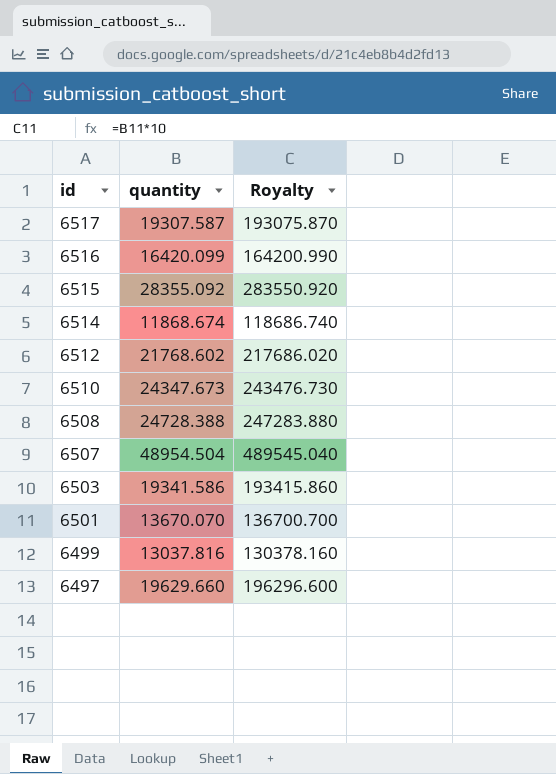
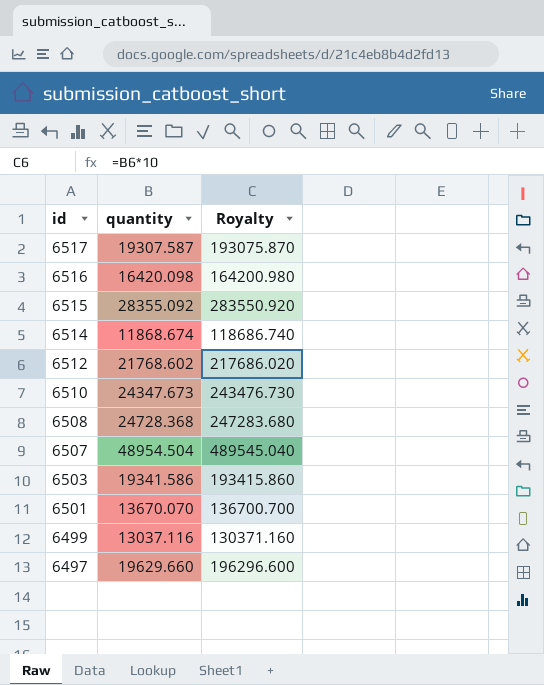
6516 | quantity: 16420.099 -> 16420.098
6516 | Royalty: 164200.990 -> 164200.980
6508 | quantity: 24728.388 -> 24728.368
6508 | Royalty: 247283.880 -> 247283.680
6499 | quantity: 13037.816 -> 13037.116
6499 | Royalty: 130378.160 -> 130371.160

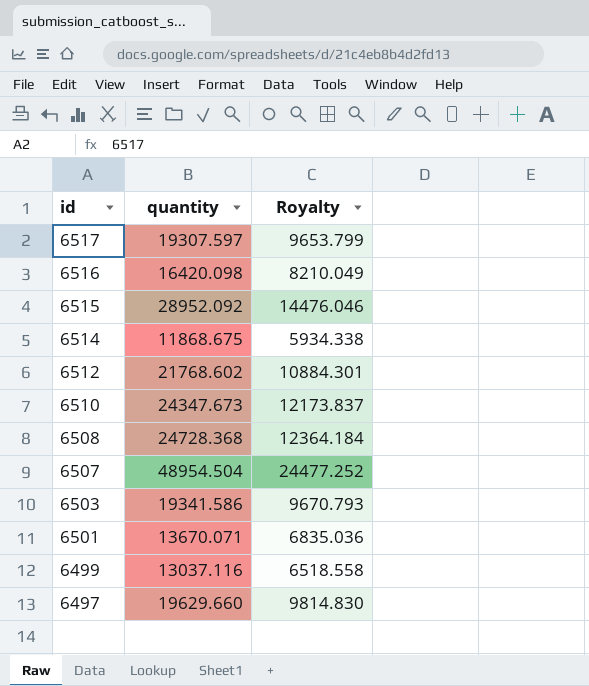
column Royalty | formula: [quantity] * 10 -> [quantity] * 0.5
6517 | quantity: 19307.587 -> 19307.597
6515 | quantity: 28355.092 -> 28952.092
6514 | quantity: 11868.674 -> 11868.675
6501 | quantity: 13670.070 -> 13670.071

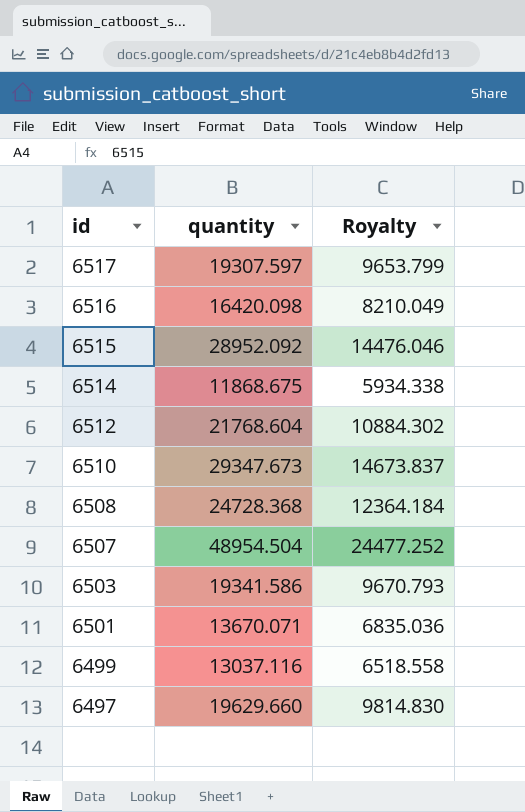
6512 | quantity: 21768.602 -> 21768.604
6512 | Royalty: 10884.301 -> 10884.302
6510 | quantity: 24347.673 -> 29347.673
6510 | Royalty: 12173.837 -> 14673.837

